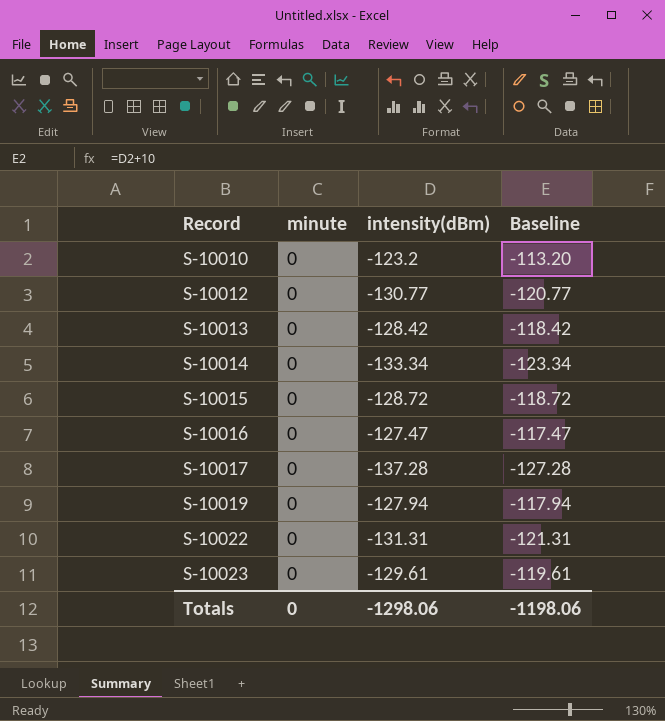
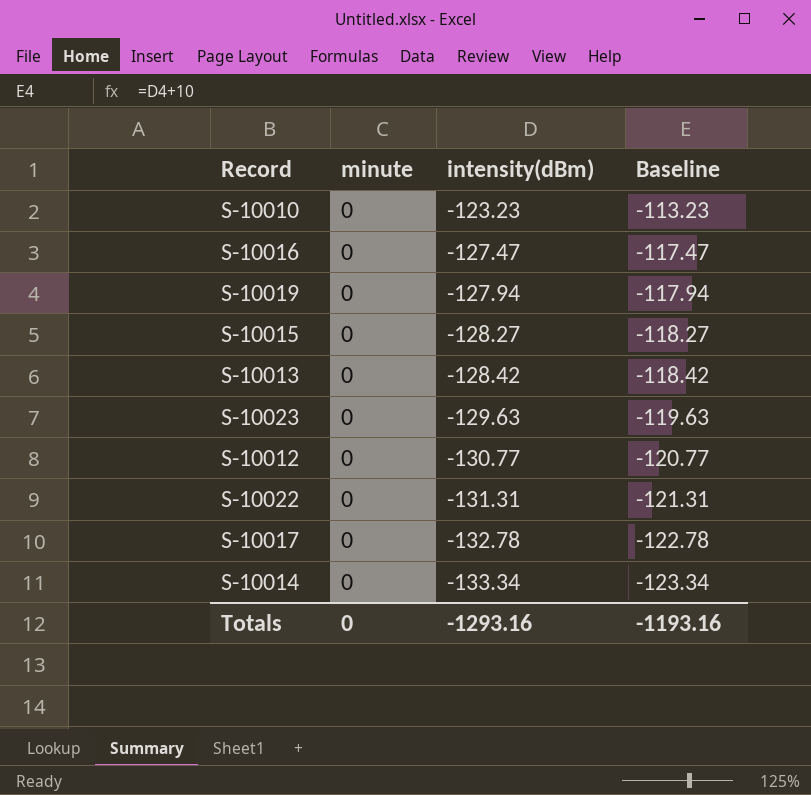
row order: Record ascending -> intensity(dBm) descending
S-10010 | intensity(dBm): -123.2 -> -123.23
S-10010 | Baseline: -113.20 -> -113.23
S-10015 | intensity(dBm): -128.72 -> -128.27
S-10015 | Baseline: -118.72 -> -118.27
S-10023 | intensity(dBm): -129.61 -> -129.63
S-10023 | Baseline: -119.61 -> -119.63
S-10017 | intensity(dBm): -137.28 -> -132.78
S-10017 | Baseline: -127.28 -> -122.78
Totals | intensity(dBm): -1298.06 -> -1293.16
Totals | Baseline: -1198.06 -> -1193.16

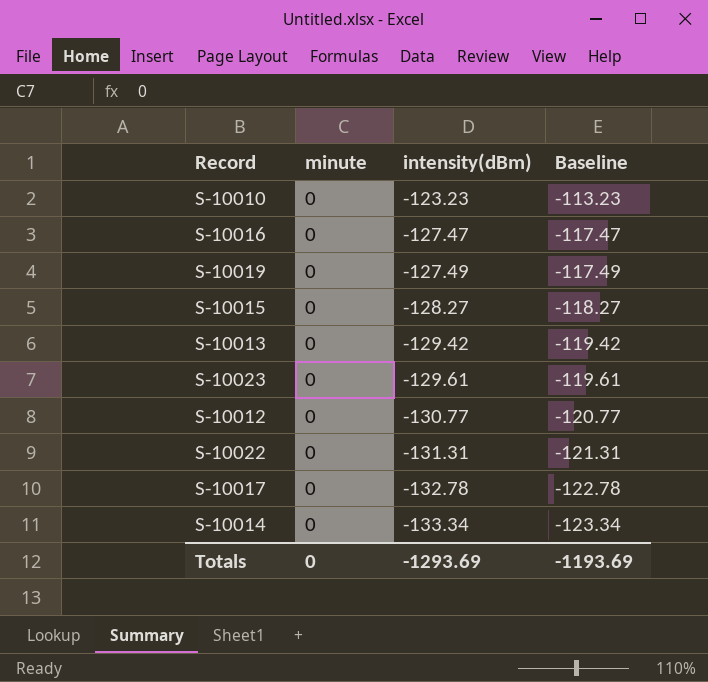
S-10019 | intensity(dBm): -127.94 -> -127.49
S-10019 | Baseline: -117.94 -> -117.49
S-10013 | intensity(dBm): -128.42 -> -129.42
S-10013 | Baseline: -118.42 -> -119.42
S-10023 | intensity(dBm): -129.63 -> -129.61
S-10023 | Baseline: -119.63 -> -119.61
Totals | intensity(dBm): -1293.16 -> -1293.69
Totals | Baseline: -1193.16 -> -1193.69

